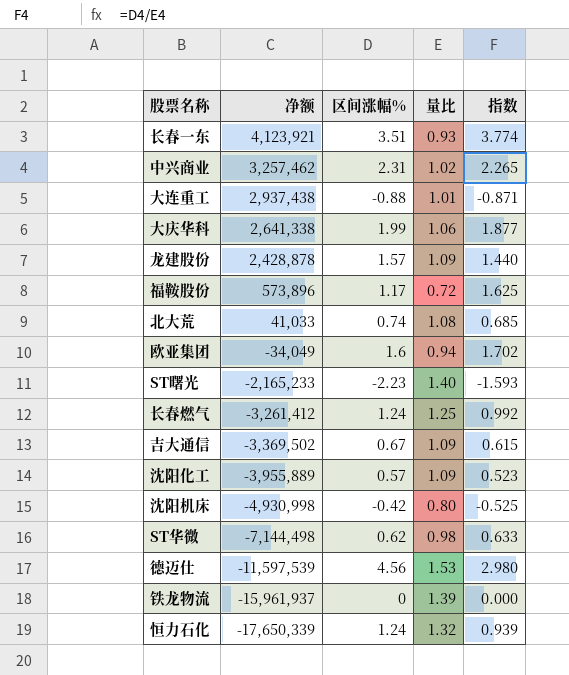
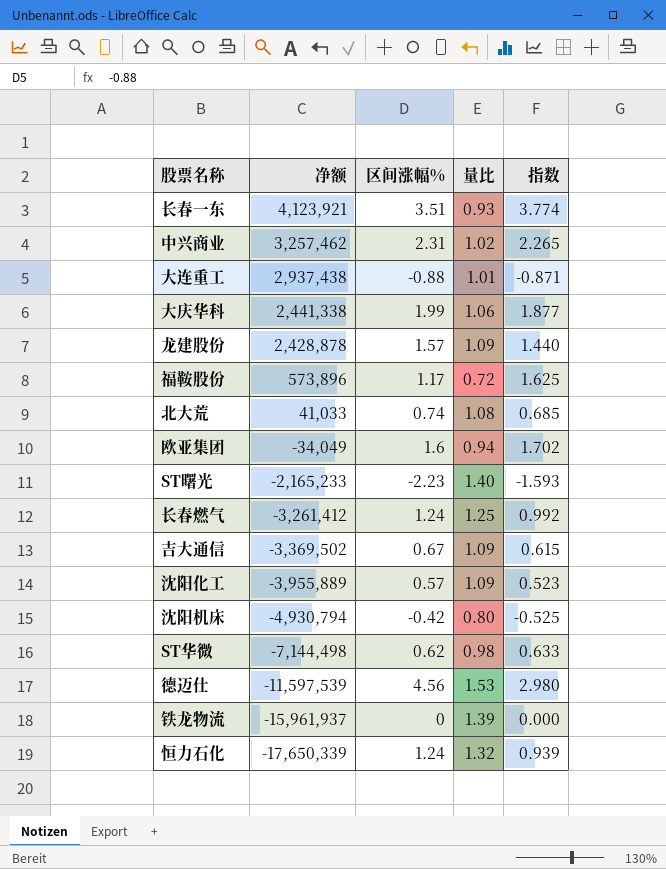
大庆华科 | 净额: 2,641,338 -> 2,441,338
沈阳机床 | 净额: -4,930,998 -> -4,930,794

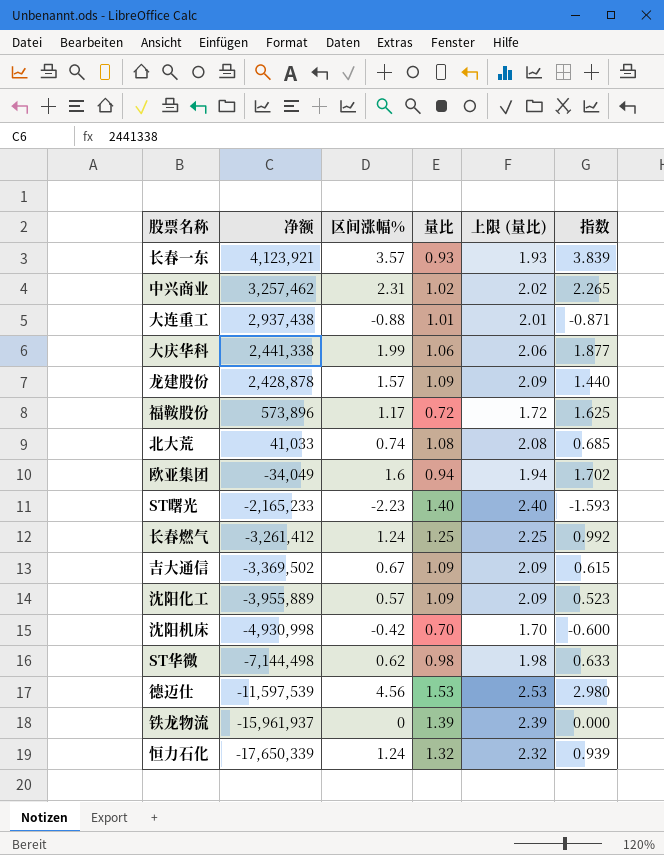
column 上限 (量比) | formula: none -> [量比] + 1
长春一东 | 区间涨幅%: 3.51 -> 3.57
长春一东 | 指数: 3.774 -> 3.839
沈阳机床 | 净额: -4,930,794 -> -4,930,998
沈阳机床 | 量比: 0.80 -> 0.70
沈阳机床 | 指数: -0.525 -> -0.600

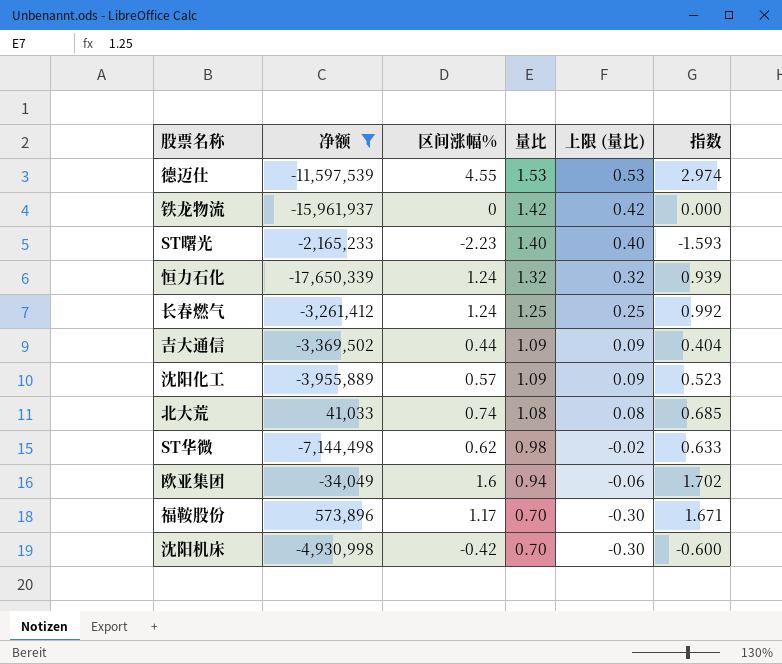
filter: none -> 净额 <= 573,896
row order: 净额 descending -> 量比 descending
column 上限 (量比) | formula: [量比] + 1 -> [量比] - 1
德迈仕 | 区间涨幅%: 4.56 -> 4.55
德迈仕 | 指数: 2.980 -> 2.974
铁龙物流 | 量比: 1.39 -> 1.42
吉大通信 | 区间涨幅%: 0.67 -> 0.44
吉大通信 | 指数: 0.615 -> 0.404
福鞍股份 | 量比: 0.72 -> 0.70
福鞍股份 | 指数: 1.625 -> 1.671

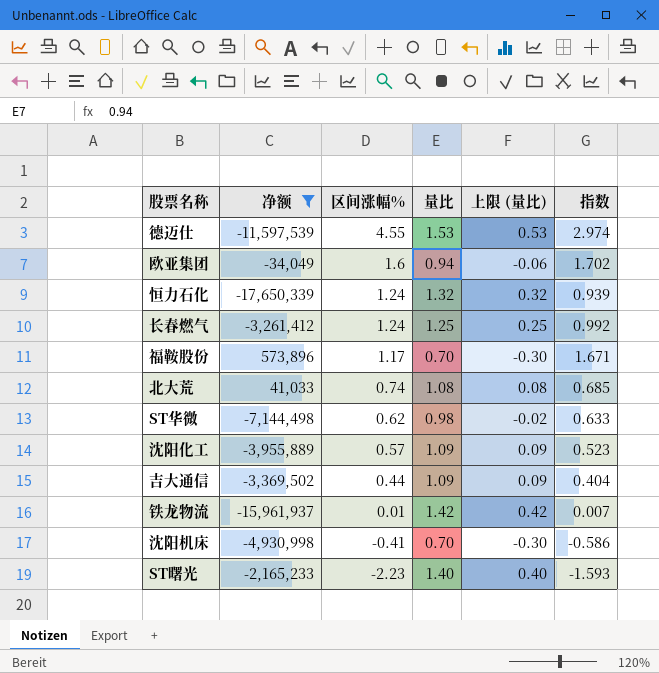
row order: 量比 descending -> 区间涨幅% descending
铁龙物流 | 区间涨幅%: 0 -> 0.01
铁龙物流 | 指数: 0.000 -> 0.007
沈阳机床 | 区间涨幅%: -0.42 -> -0.41
沈阳机床 | 指数: -0.600 -> -0.586

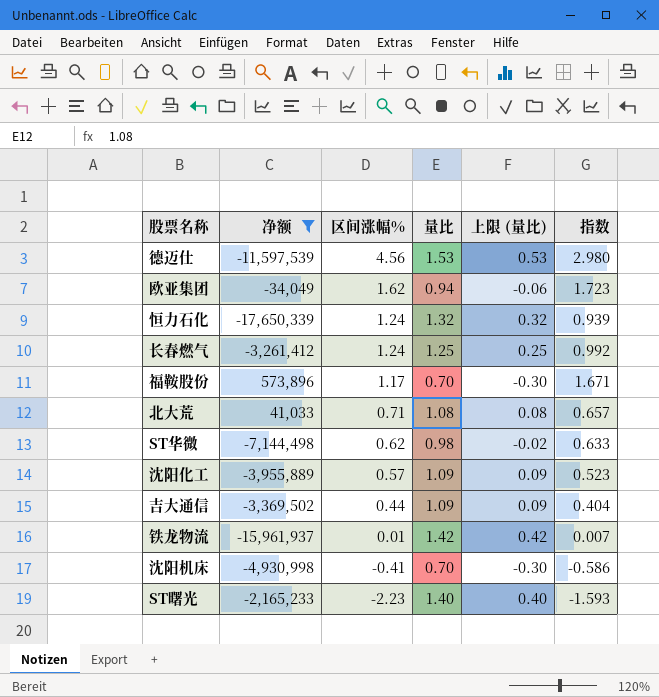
德迈仕 | 区间涨幅%: 4.55 -> 4.56
德迈仕 | 指数: 2.974 -> 2.980
欧亚集团 | 区间涨幅%: 1.6 -> 1.62
欧亚集团 | 指数: 1.702 -> 1.723
北大荒 | 区间涨幅%: 0.74 -> 0.71
北大荒 | 指数: 0.685 -> 0.657

